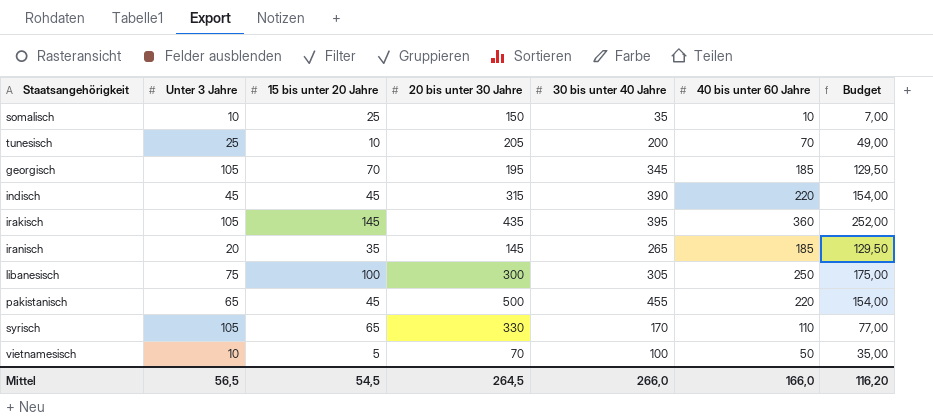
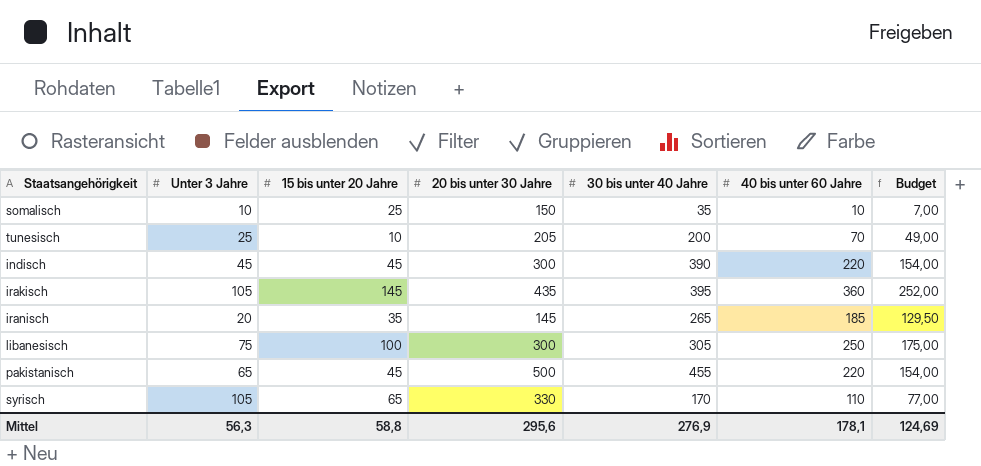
row georgisch: 105 | 70 | 195 | 345 | 185 | 129,50 -> none
row vietnamesisch: 10 | 5 | 70 | 100 | 50 | 35,00 -> none
indisch | 20 bis unter 30 Jahre: 315 -> 300
Mittel | Unter 3 Jahre: 56,5 -> 56,3
Mittel | 15 bis unter 20 Jahre: 54,5 -> 58,8
Mittel | 20 bis unter 30 Jahre: 264,5 -> 295,6
Mittel | 30 bis unter 40 Jahre: 266,0 -> 276,9
Mittel | 40 bis unter 60 Jahre: 166,0 -> 178,1
Mittel | Budget: 116,20 -> 124,69

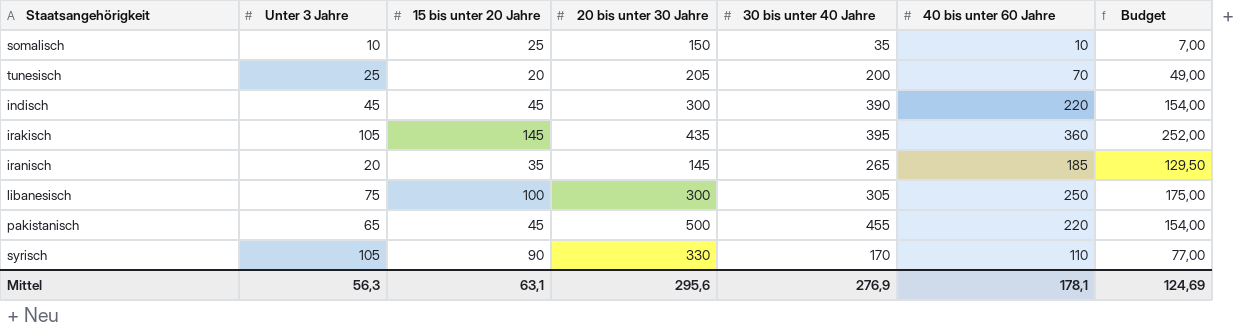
tunesisch | 15 bis unter 20 Jahre: 10 -> 20
syrisch | 15 bis unter 20 Jahre: 65 -> 90
Mittel | 15 bis unter 20 Jahre: 58,8 -> 63,1

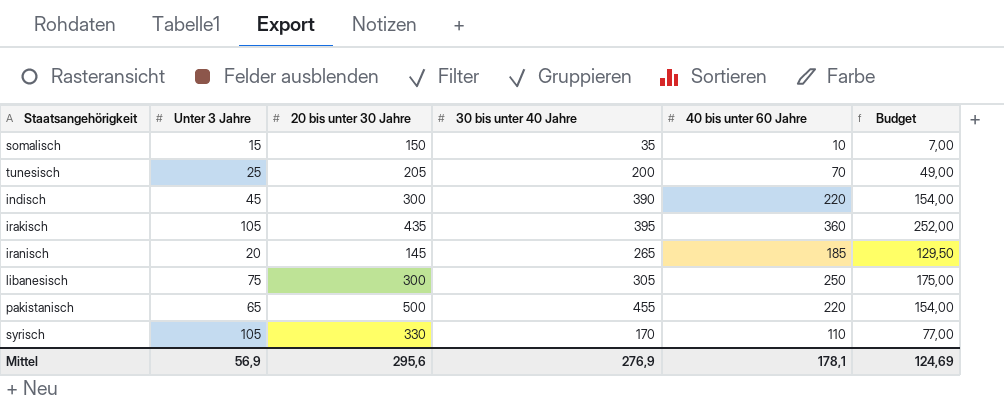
column 15 bis unter 20 Jahre | position: 3 -> none
somalisch | Unter 3 Jahre: 10 -> 15
Mittel | Unter 3 Jahre: 56,3 -> 56,9

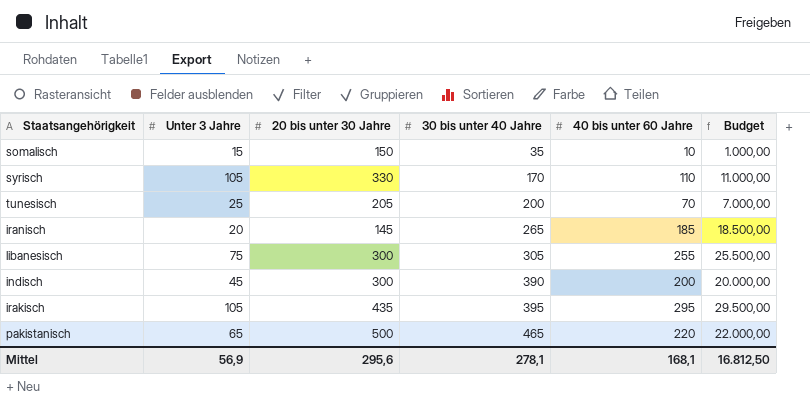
row order: none -> 30 bis unter 40 Jahre ascending
column Budget | formula: [40 bis unter 60 Jahre] * 0,7 -> [40 bis unter 60 Jahre] * 100
libanesisch | 40 bis unter 60 Jahre: 250 -> 255
indisch | 40 bis unter 60 Jahre: 220 -> 200
irakisch | 40 bis unter 60 Jahre: 360 -> 295
pakistanisch | 30 bis unter 40 Jahre: 455 -> 465
Mittel | 30 bis unter 40 Jahre: 276,9 -> 278,1
Mittel | 40 bis unter 60 Jahre: 178,1 -> 168,1
Mittel | Budget: 124,69 -> 16.812,50

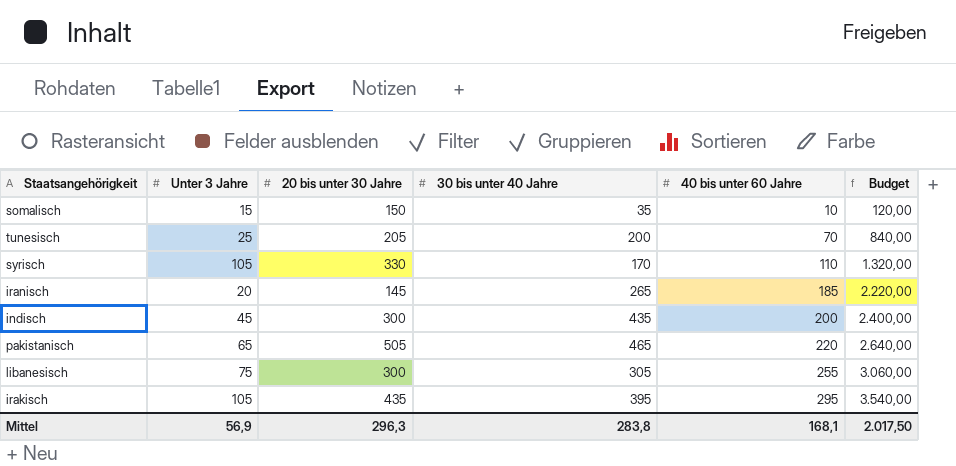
row order: 30 bis unter 40 Jahre ascending -> 40 bis unter 60 Jahre ascending
column Budget | formula: [40 bis unter 60 Jahre] * 100 -> [40 bis unter 60 Jahre] * 12
indisch | 30 bis unter 40 Jahre: 390 -> 435
pakistanisch | 20 bis unter 30 Jahre: 500 -> 505
Mittel | 20 bis unter 30 Jahre: 295,6 -> 296,3
Mittel | 30 bis unter 40 Jahre: 278,1 -> 283,8
Mittel | Budget: 16.812,50 -> 2.017,50

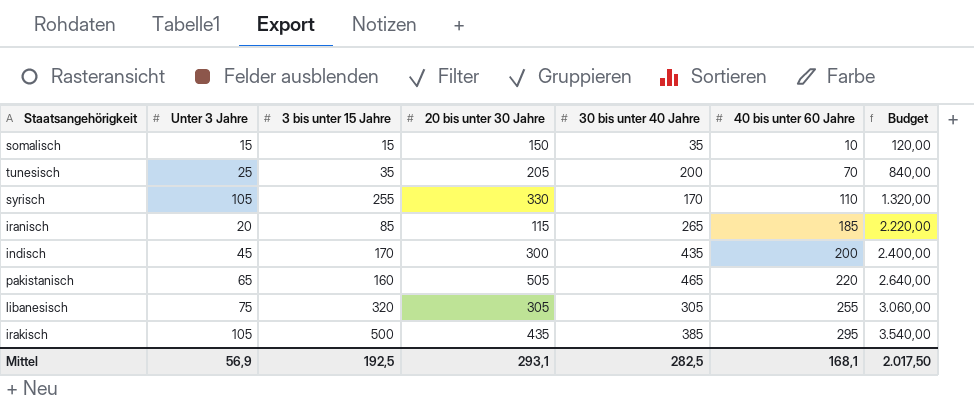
column 3 bis unter 15 Jahre | position: none -> 3
iranisch | 20 bis unter 30 Jahre: 145 -> 115
libanesisch | 20 bis unter 30 Jahre: 300 -> 305
irakisch | 30 bis unter 40 Jahre: 395 -> 385
Mittel | 20 bis unter 30 Jahre: 296,3 -> 293,1
Mittel | 30 bis unter 40 Jahre: 283,8 -> 282,5

